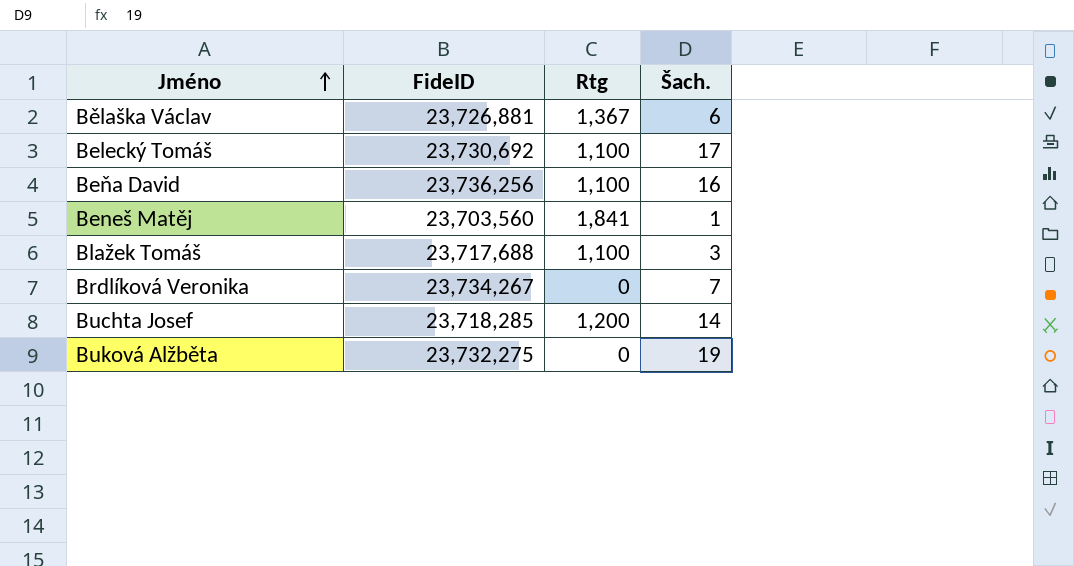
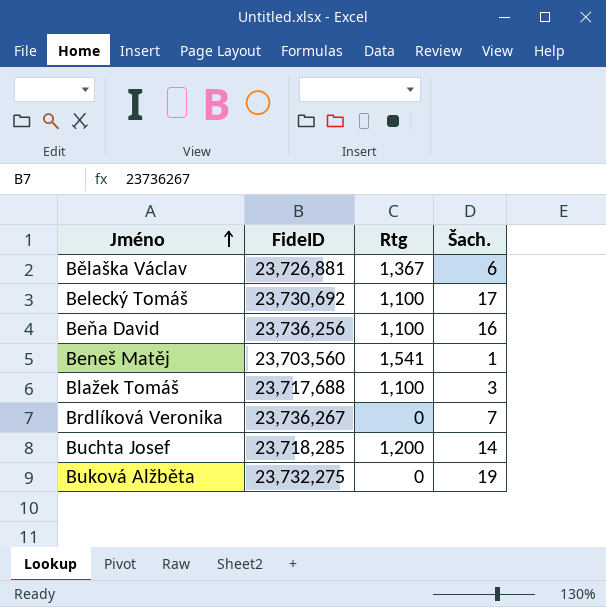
Beneš Matěj | Rtg: 1,841 -> 1,541
Brdlíková Veronika | FideID: 23,734,267 -> 23,736,267

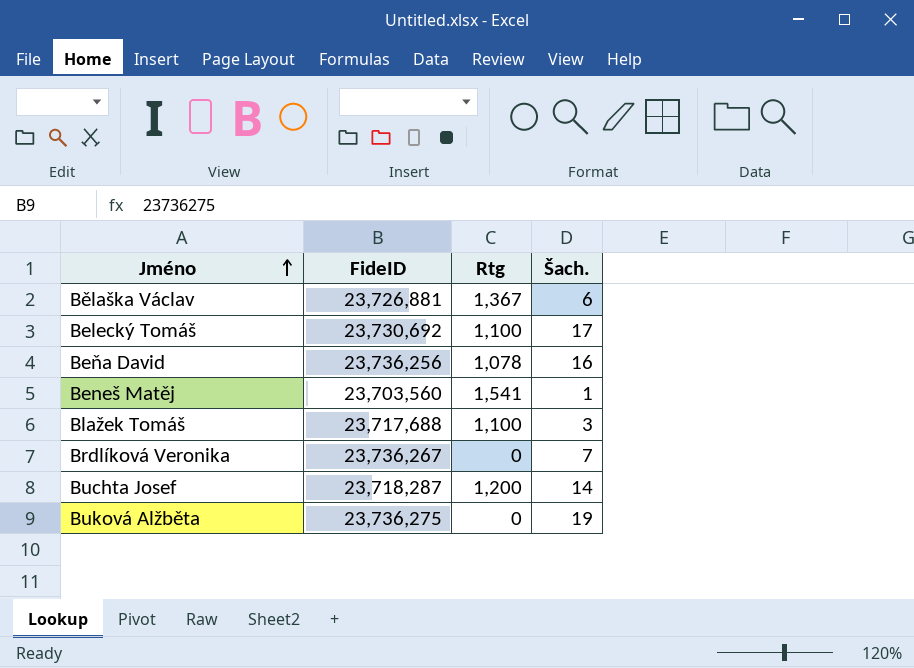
Beňa David | Rtg: 1,100 -> 1,078
Buchta Josef | FideID: 23,718,285 -> 23,718,287
Buková Alžběta | FideID: 23,732,275 -> 23,736,275

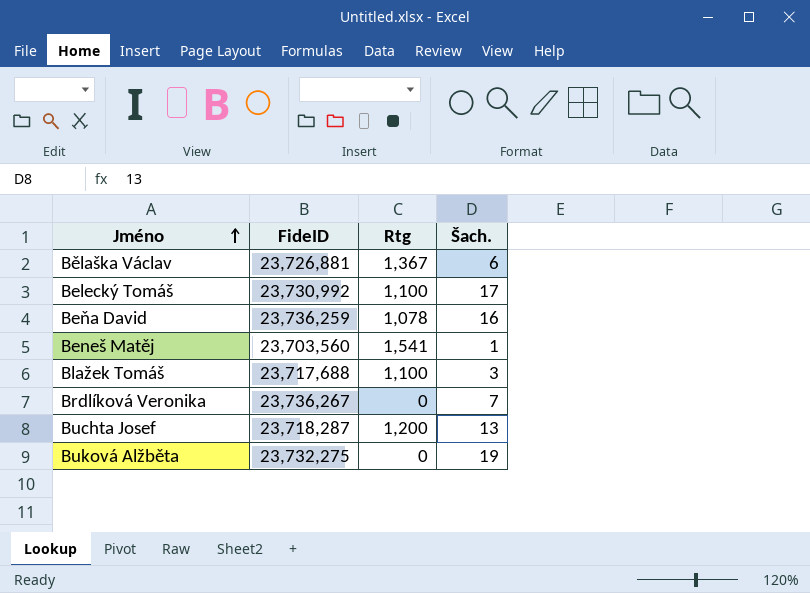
Belecký Tomáš | FideID: 23,730,692 -> 23,730,992
Beňa David | FideID: 23,736,256 -> 23,736,259
Buchta Josef | Šach.: 14 -> 13
Buková Alžběta | FideID: 23,736,275 -> 23,732,275

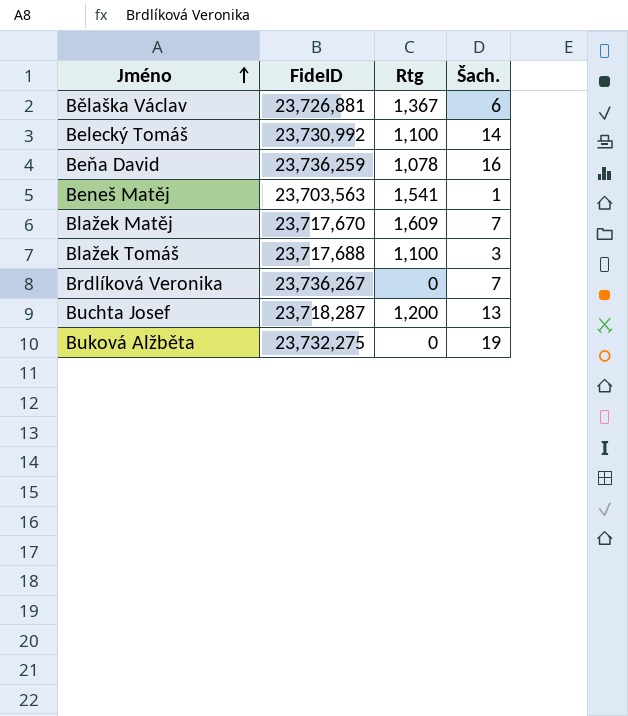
Belecký Tomáš | Šach.: 17 -> 14
Beneš Matěj | FideID: 23,703,560 -> 23,703,563
row Blažek Matěj: none -> 23,717,670 | 1,609 | 7

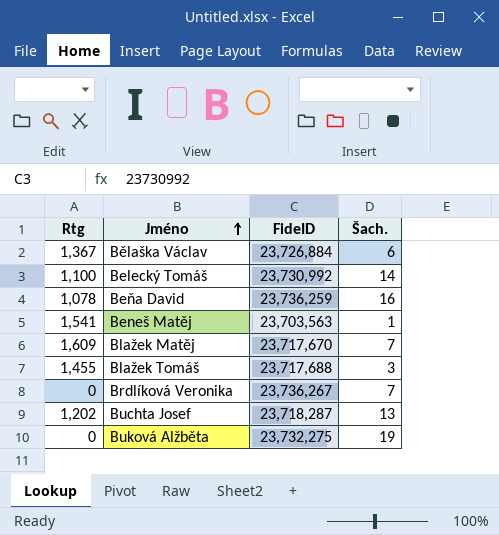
column Rtg | position: 3 -> 1
Bělaška Václav | FideID: 23,726,881 -> 23,726,884
Blažek Tomáš | Rtg: 1,100 -> 1,455
Buchta Josef | Rtg: 1,200 -> 1,202

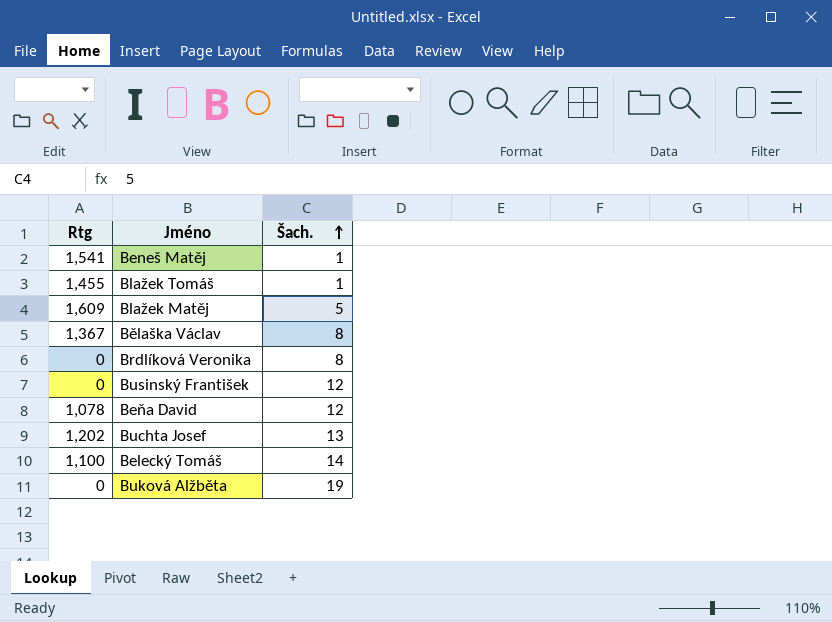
row order: Jméno ascending -> Šach. ascending
column FideID | position: 3 -> none
Blažek Tomáš | Šach.: 3 -> 1
Blažek Matěj | Šach.: 7 -> 5
Bělaška Václav | Šach.: 6 -> 8
Brdlíková Veronika | Šach.: 7 -> 8
row Businský František: none -> 0 | 12
Beňa David | Šach.: 16 -> 12

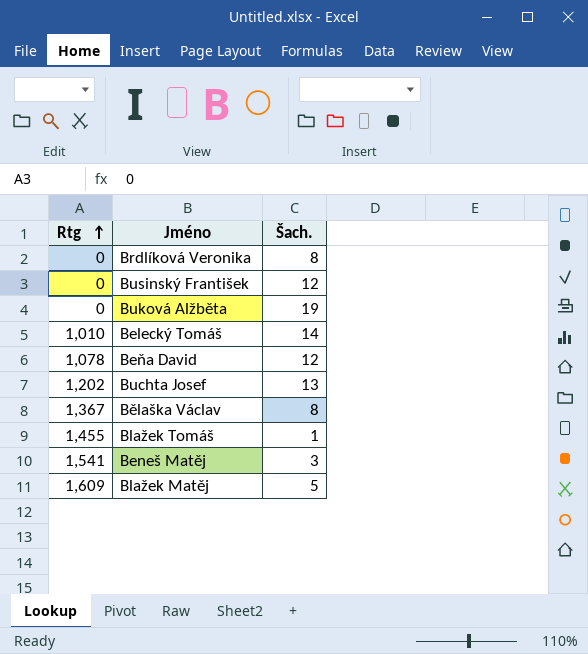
row order: Šach. ascending -> Rtg ascending
Belecký Tomáš | Rtg: 1,100 -> 1,010
Beneš Matěj | Šach.: 1 -> 3

